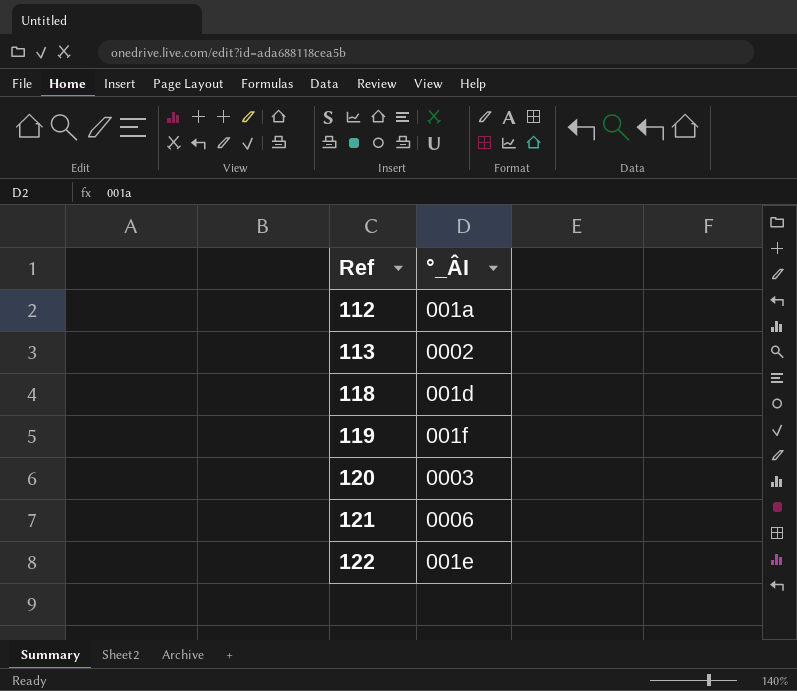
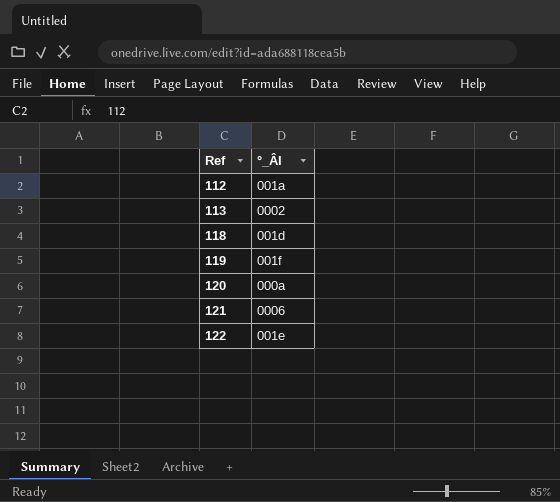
120 | °_ÂI: 0003 -> 000a

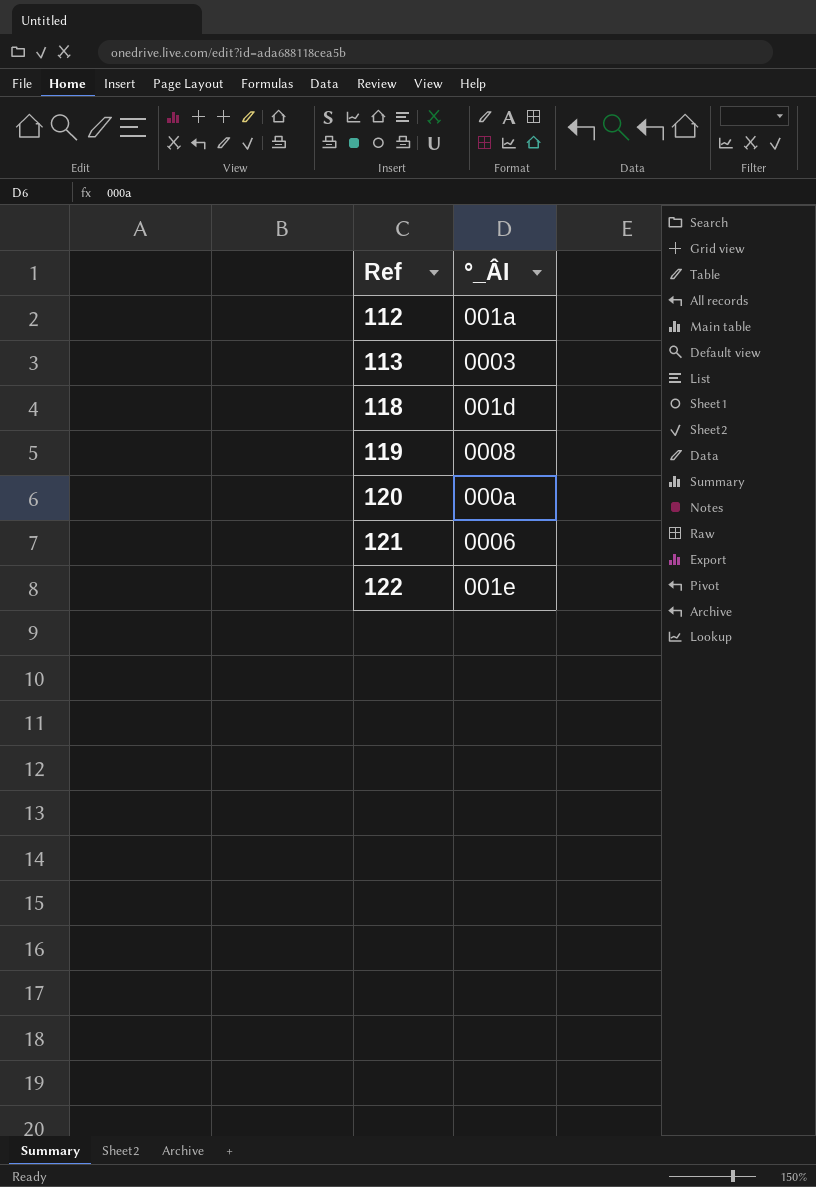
113 | °_ÂI: 0002 -> 0003
119 | °_ÂI: 001f -> 0008

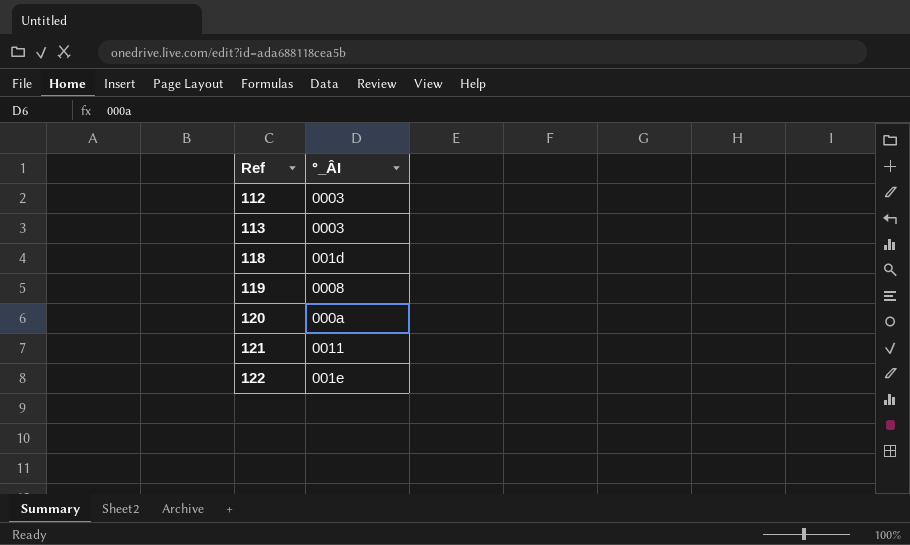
112 | °_ÂI: 001a -> 0003
121 | °_ÂI: 0006 -> 0011

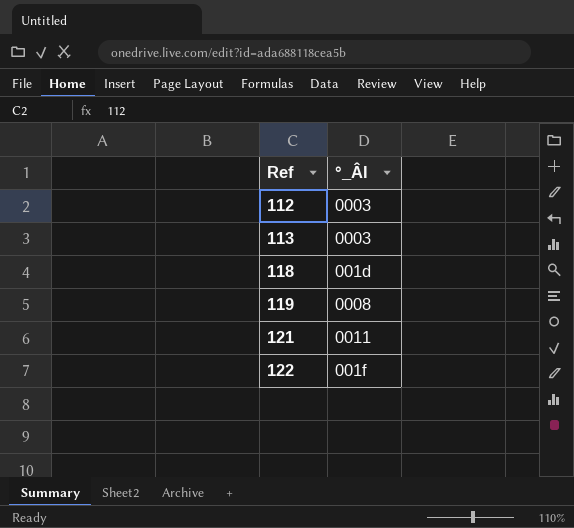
row 120: 000a -> none
122 | °_ÂI: 001e -> 001f

